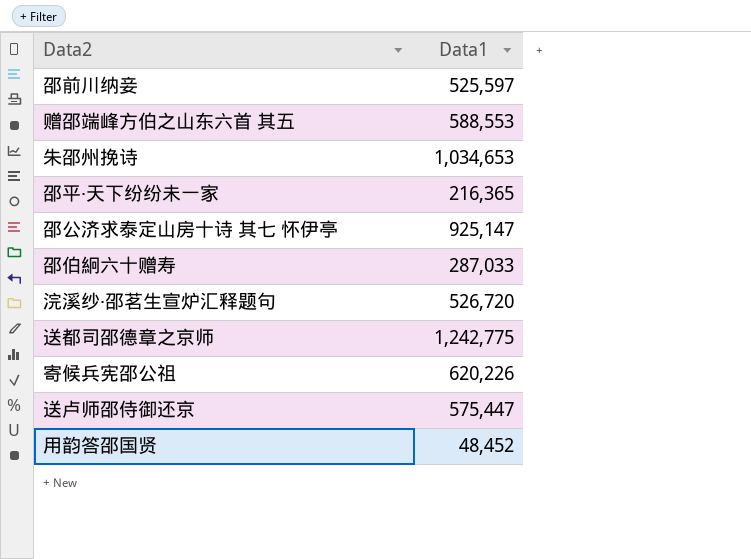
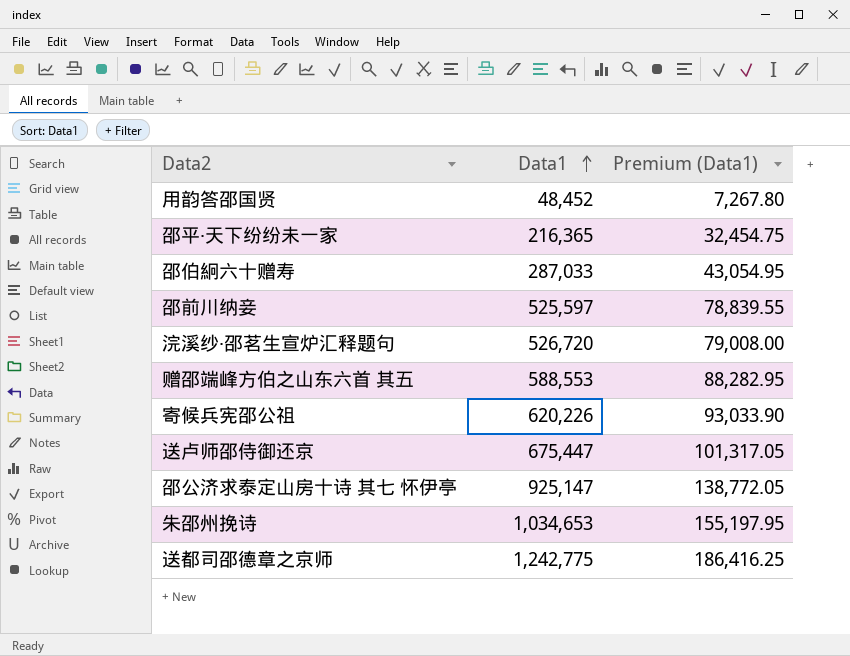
row order: none -> Data1 ascending
column Premium (Data1) | formula: none -> [Data1] * 0.15
送卢师邵侍御还京 | Data1: 575,447 -> 675,447

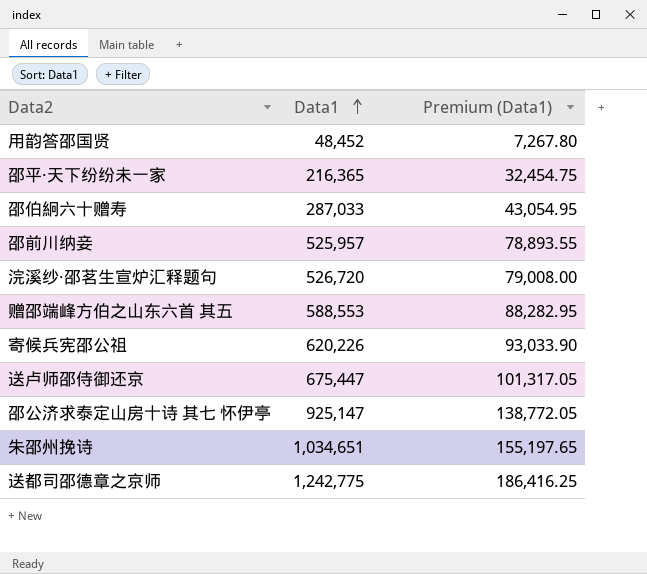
邵前川纳妾 | Data1: 525,597 -> 525,957
邵前川纳妾 | Premium (Data1): 78,839.55 -> 78,893.55
朱邵州挽诗 | Data1: 1,034,653 -> 1,034,651
朱邵州挽诗 | Premium (Data1): 155,197.95 -> 155,197.65

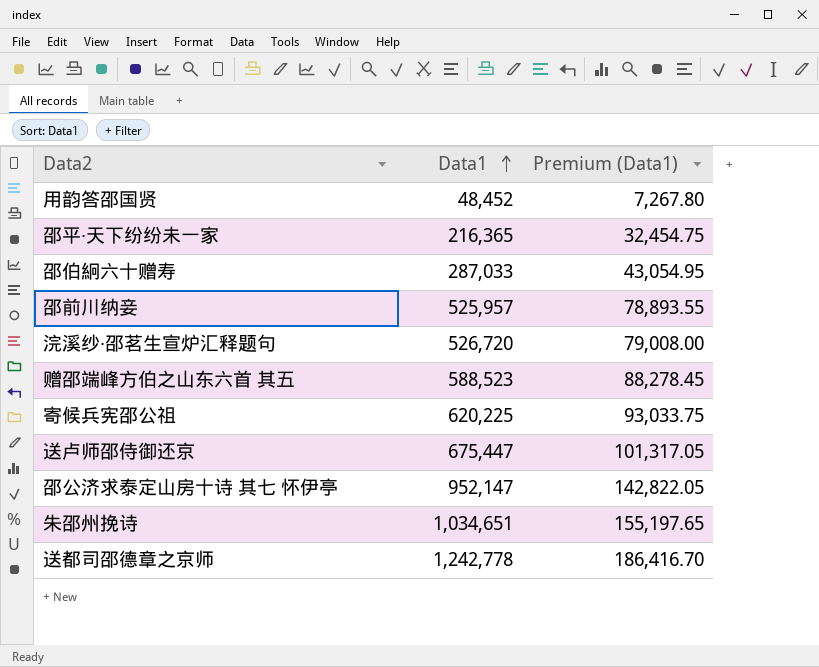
赠邵端峰方伯之山东六首 其五 | Data1: 588,553 -> 588,523
赠邵端峰方伯之山东六首 其五 | Premium (Data1): 88,282.95 -> 88,278.45
寄候兵宪邵公祖 | Data1: 620,226 -> 620,225
寄候兵宪邵公祖 | Premium (Data1): 93,033.90 -> 93,033.75
邵公济求泰定山房十诗 其七 怀伊亭 | Data1: 925,147 -> 952,147
邵公济求泰定山房十诗 其七 怀伊亭 | Premium (Data1): 138,772.05 -> 142,822.05
送都司邵德章之京师 | Data1: 1,242,775 -> 1,242,778
送都司邵德章之京师 | Premium (Data1): 186,416.25 -> 186,416.70

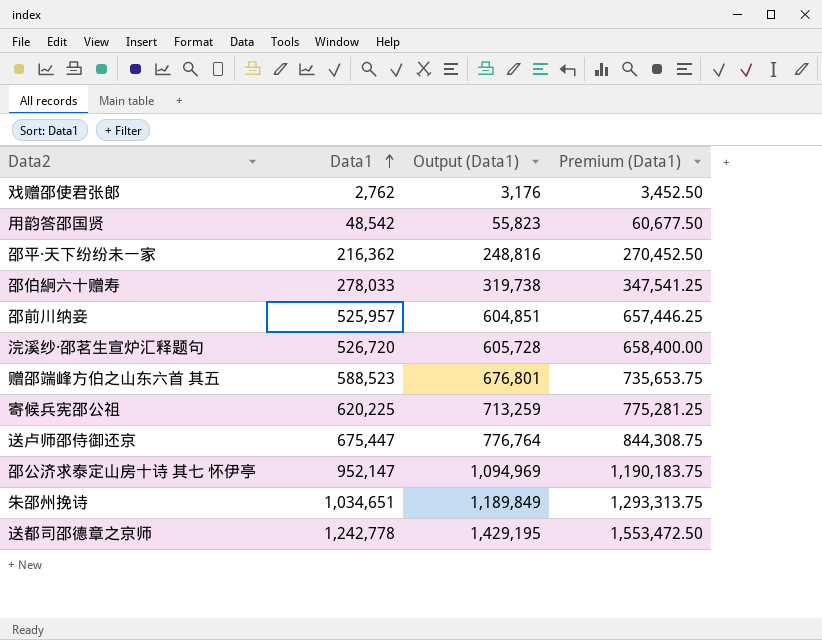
column Output (Data1) | formula: none -> [Data1] * 1.15
column Premium (Data1) | formula: [Data1] * 0.15 -> [Data1] * 1.25
row 戏赠邵使君张郎: none -> 2,762 | 3,176 | 3,452.50
用韵答邵国贤 | Data1: 48,452 -> 48,542
邵平·天下纷纷未一家 | Data1: 216,365 -> 216,362
邵伯絅六十赠寿 | Data1: 287,033 -> 278,033

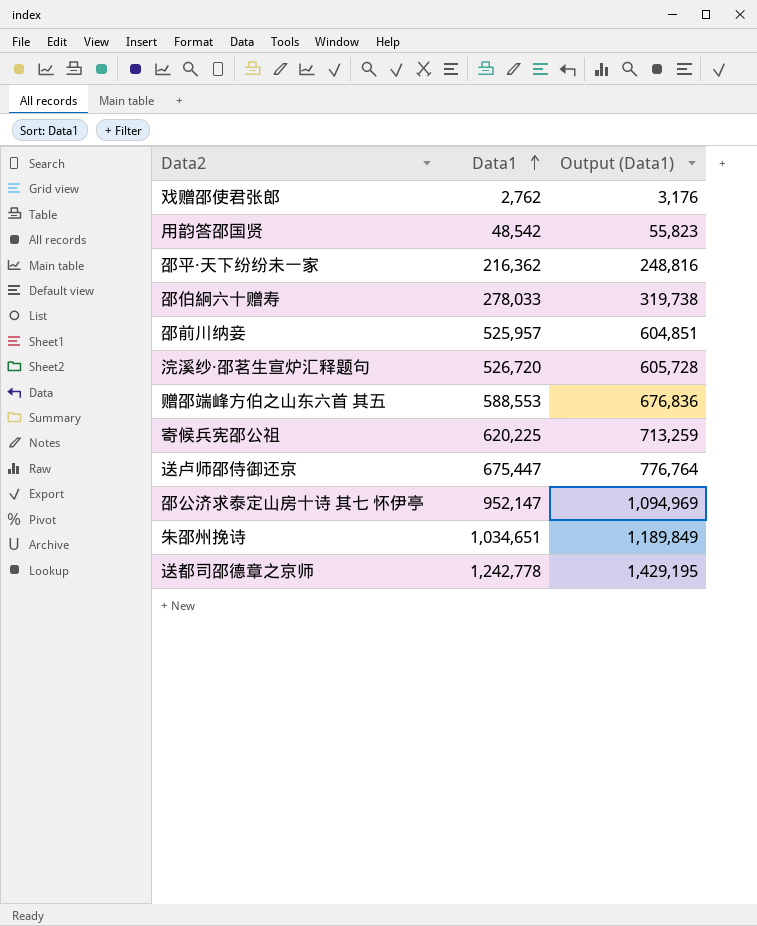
column Premium (Data1) | formula: [Data1] * 1.25 -> none
赠邵端峰方伯之山东六首 其五 | Data1: 588,523 -> 588,553
赠邵端峰方伯之山东六首 其五 | Output (Data1): 676,801 -> 676,836

